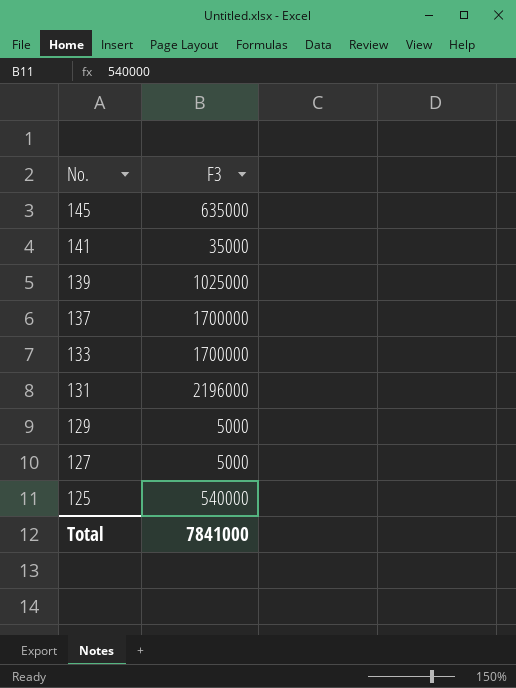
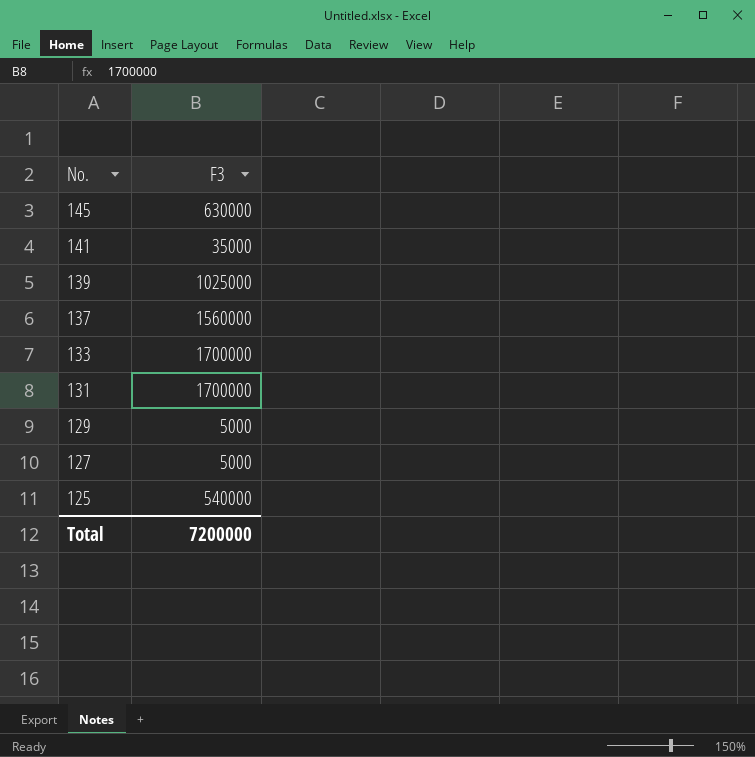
145 | F3: 635000 -> 630000
137 | F3: 1700000 -> 1560000
131 | F3: 2196000 -> 1700000
Total | F3: 7841000 -> 7200000

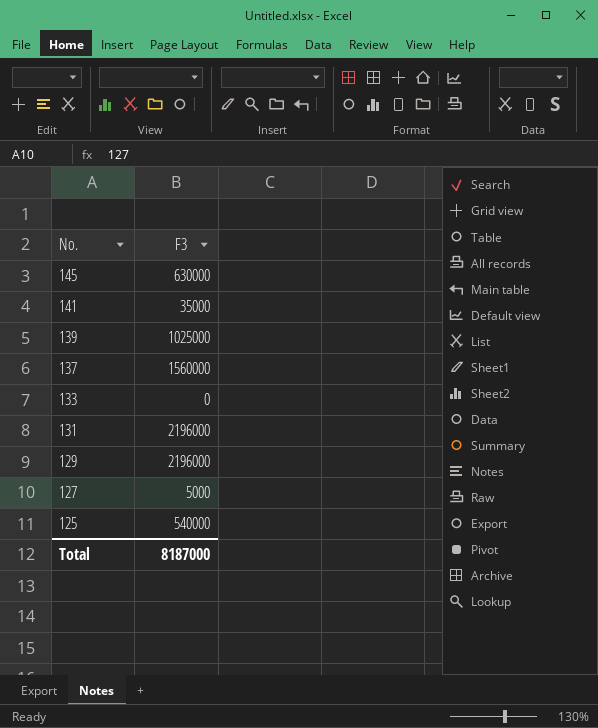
133 | F3: 1700000 -> 0
131 | F3: 1700000 -> 2196000
129 | F3: 5000 -> 2196000
Total | F3: 7200000 -> 8187000

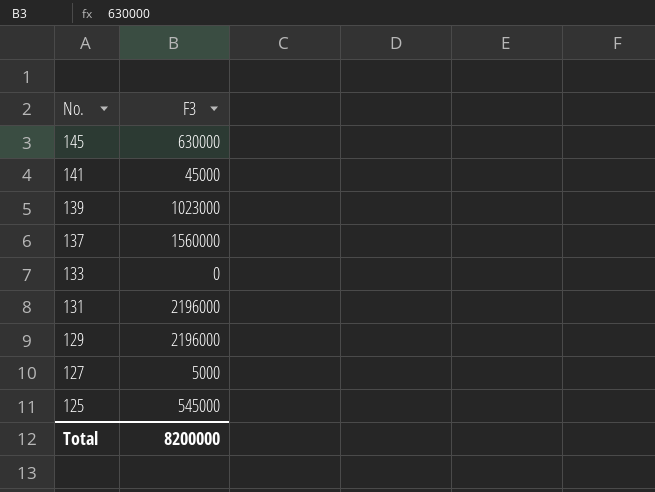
141 | F3: 35000 -> 45000
139 | F3: 1025000 -> 1023000
125 | F3: 540000 -> 545000
Total | F3: 8187000 -> 8200000

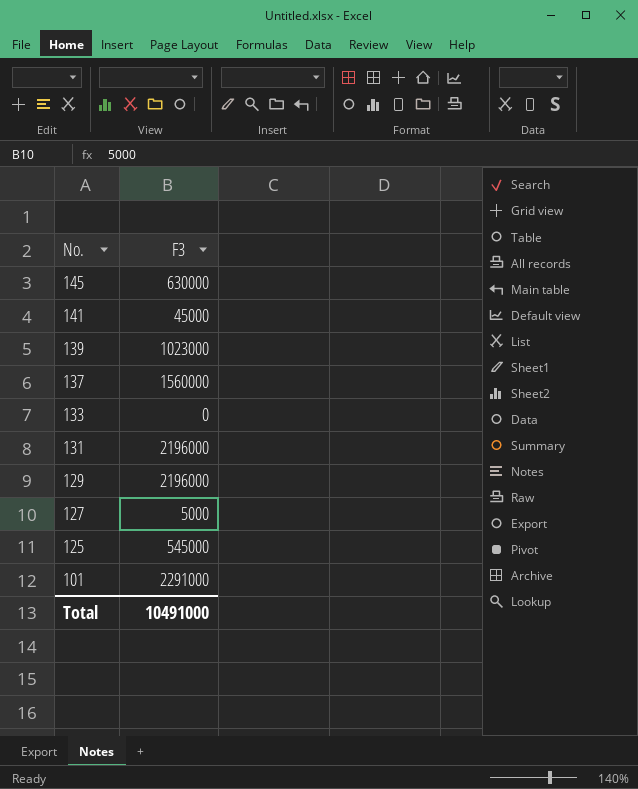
row 101: none -> 2291000
Total | F3: 8200000 -> 10491000

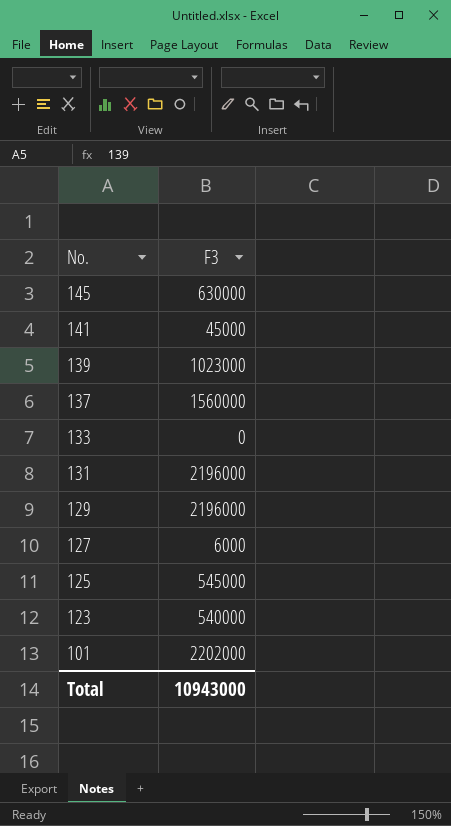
127 | F3: 5000 -> 6000
row 123: none -> 540000
101 | F3: 2291000 -> 2202000
Total | F3: 10491000 -> 10943000

